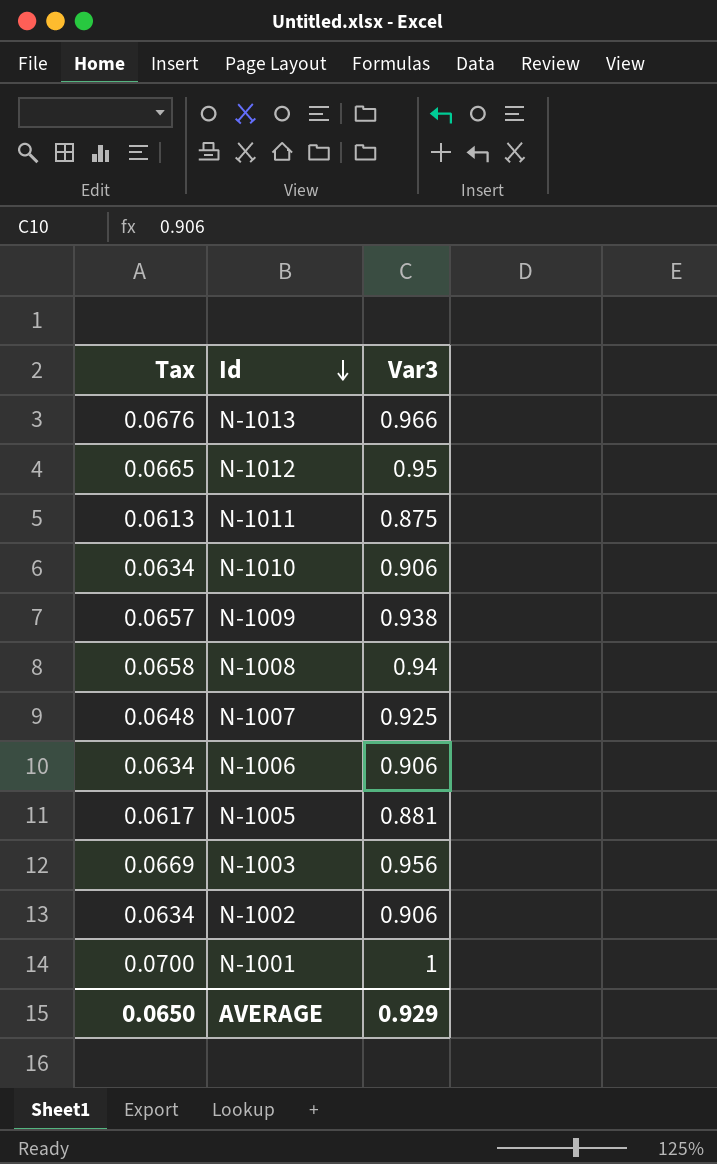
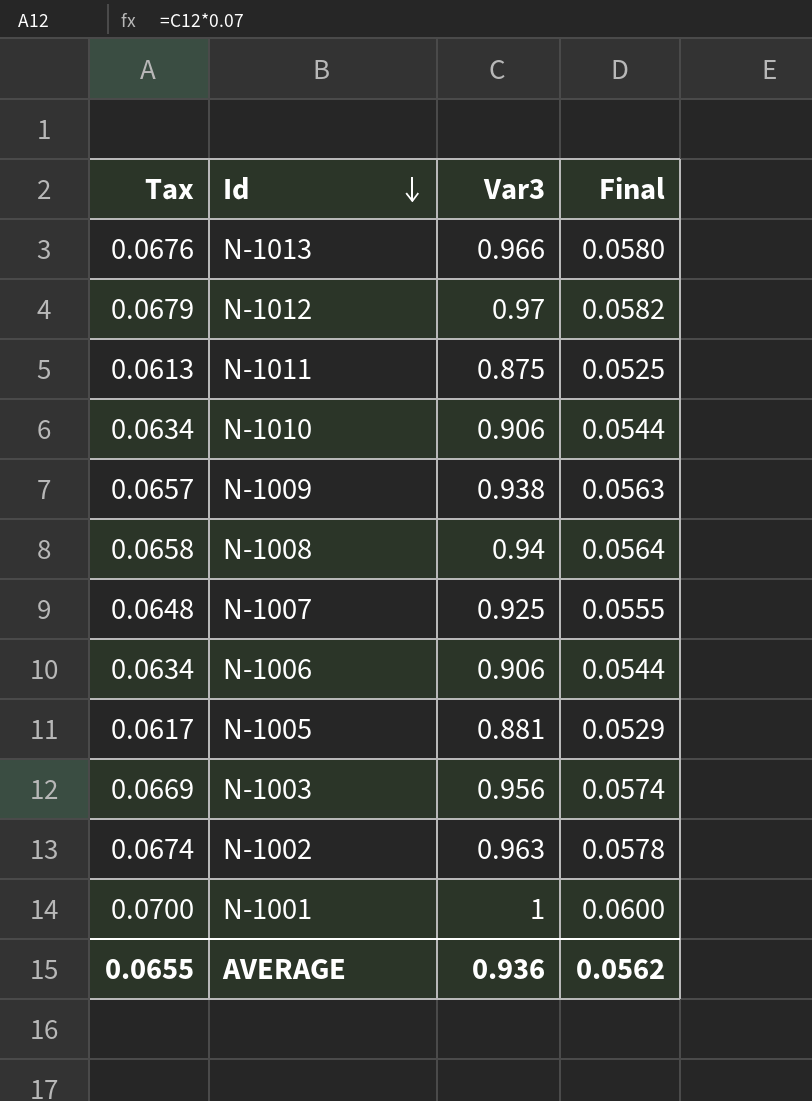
column Final | formula: none -> [Var3] * 0.06
N-1012 | Tax: 0.0665 -> 0.0679
N-1012 | Var3: 0.95 -> 0.97
N-1002 | Tax: 0.0634 -> 0.0674
N-1002 | Var3: 0.906 -> 0.963
AVERAGE | Tax: 0.0650 -> 0.0655
AVERAGE | Var3: 0.929 -> 0.936

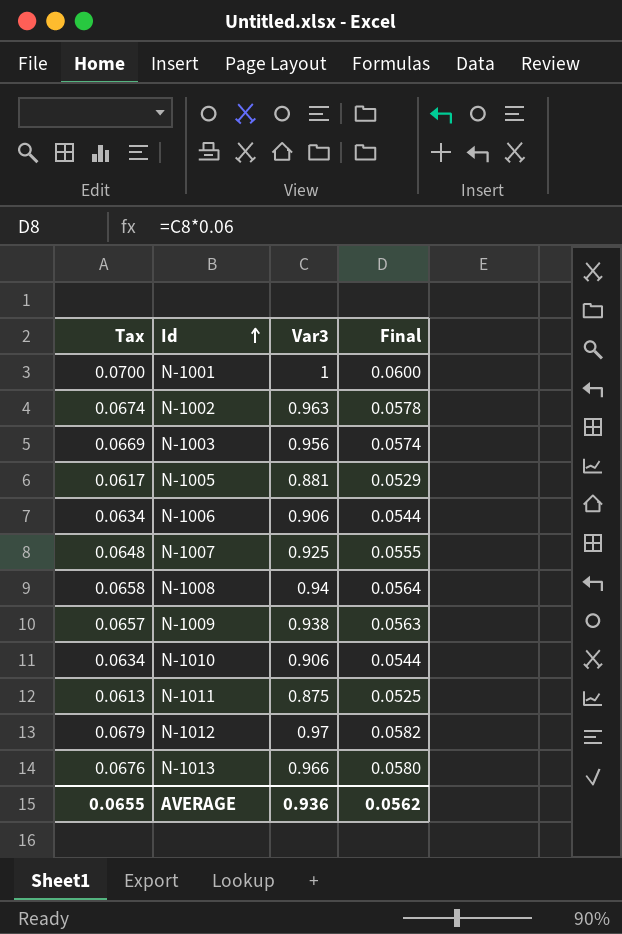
row order: Id descending -> Id ascending

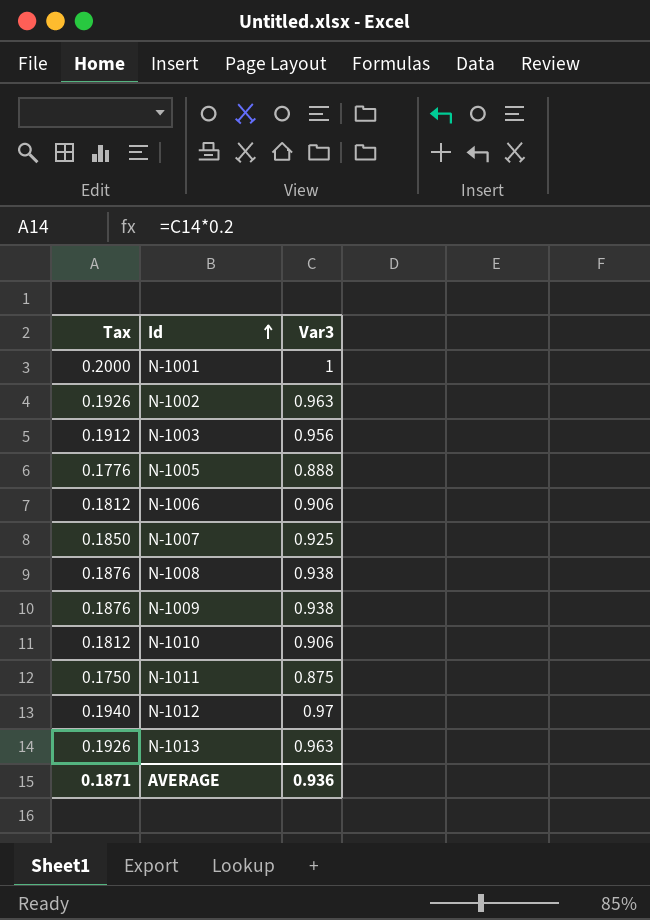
column Final | formula: [Var3] * 0.06 -> none
column Tax | formula: [Var3] * 0.07 -> [Var3] * 0.2
N-1005 | Var3: 0.881 -> 0.888
N-1008 | Var3: 0.94 -> 0.938
N-1013 | Var3: 0.966 -> 0.963
AVERAGE | Tax: 0.0655 -> 0.1871

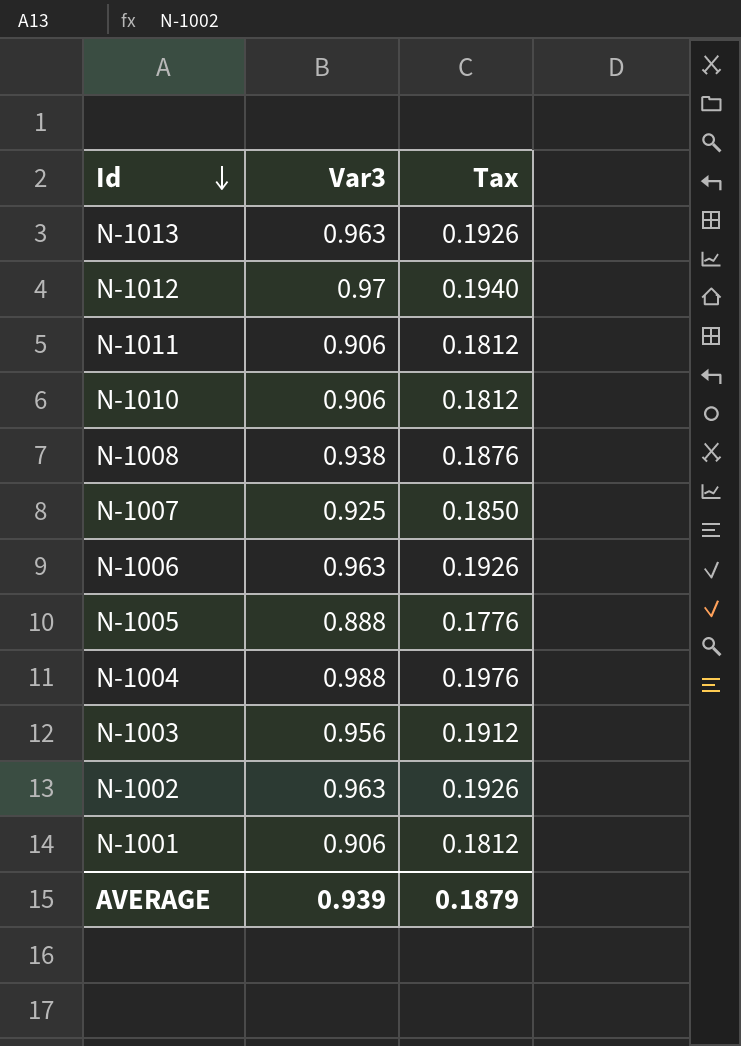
row order: Id ascending -> Id descending
column Tax | position: 1 -> 3
row N-1009: 0.1876 | 0.938 -> none
N-1011 | Var3: 0.875 -> 0.906
N-1011 | Tax: 0.1750 -> 0.1812
N-1006 | Var3: 0.906 -> 0.963
N-1006 | Tax: 0.1812 -> 0.1926
row N-1004: none -> 0.988 | 0.1976
N-1001 | Var3: 1 -> 0.906
N-1001 | Tax: 0.2000 -> 0.1812
AVERAGE | Var3: 0.936 -> 0.939
AVERAGE | Tax: 0.1871 -> 0.1879

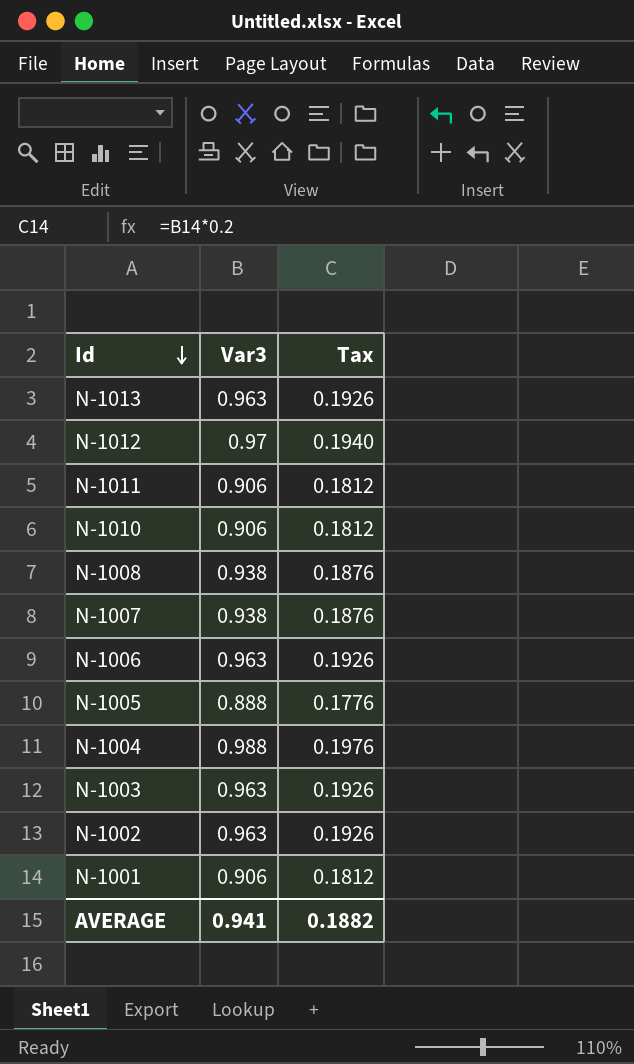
N-1007 | Var3: 0.925 -> 0.938
N-1007 | Tax: 0.1850 -> 0.1876
N-1003 | Var3: 0.956 -> 0.963
N-1003 | Tax: 0.1912 -> 0.1926
AVERAGE | Var3: 0.939 -> 0.941
AVERAGE | Tax: 0.1879 -> 0.1882

